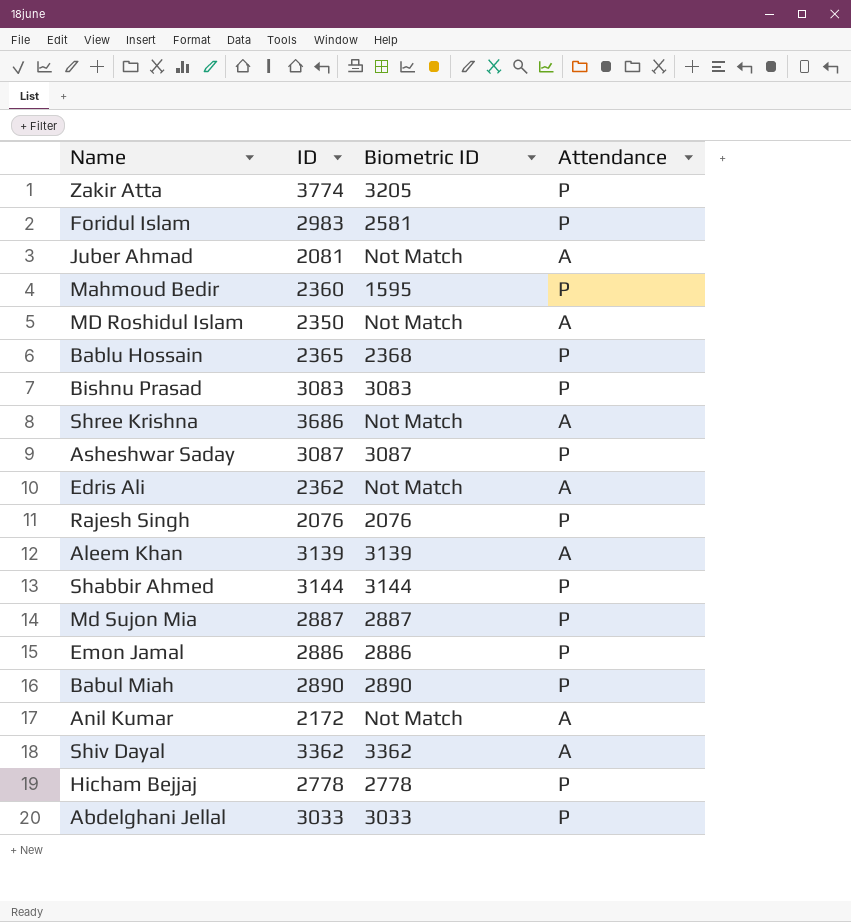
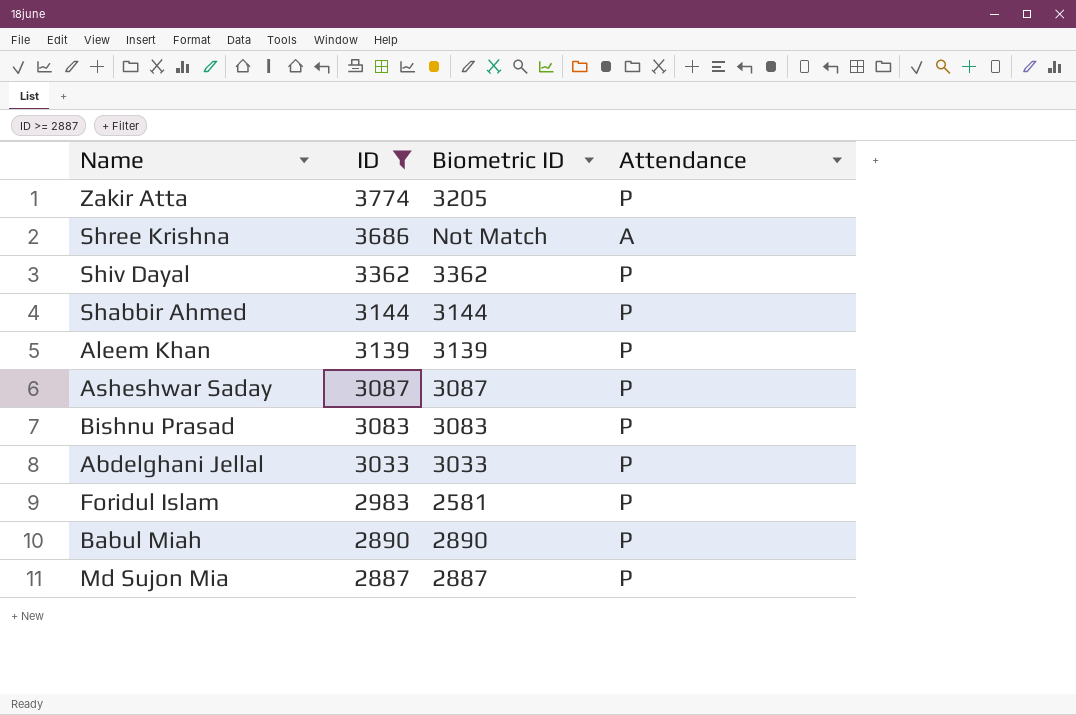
filter: none -> ID >= 2887
row order: none -> ID descending
Shiv Dayal | Attendance: A -> P
Aleem Khan | Attendance: A -> P

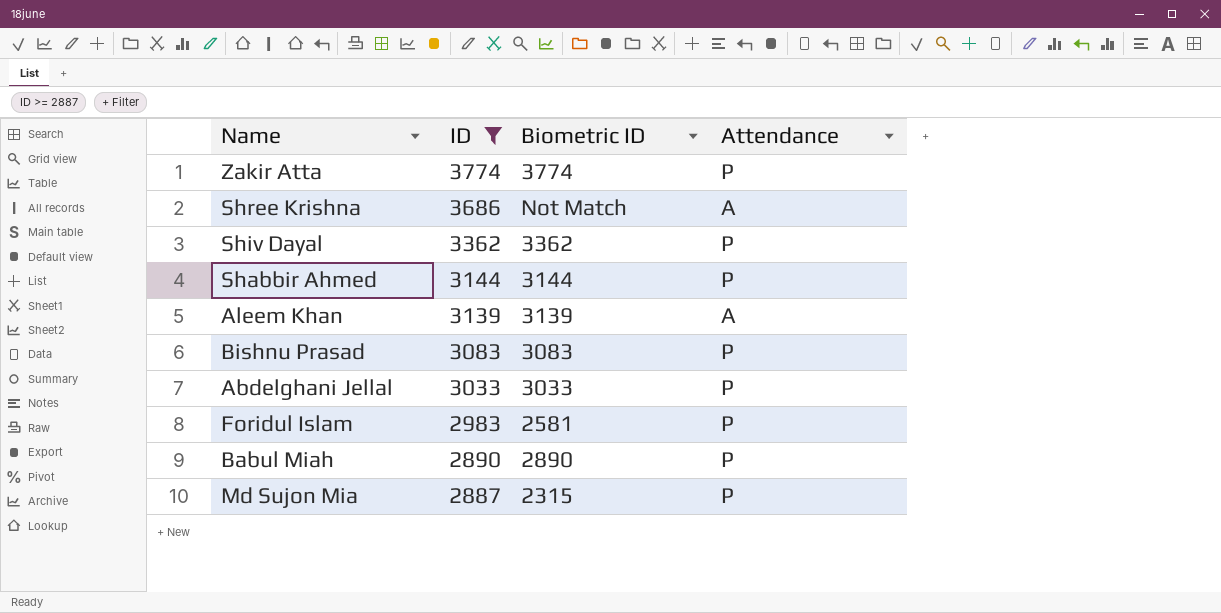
row Asheshwar Saday: 3087 | 3087 | P -> none
Zakir Atta | Biometric ID: 3205 -> 3774
Aleem Khan | Attendance: P -> A
Md Sujon Mia | Biometric ID: 2887 -> 2315

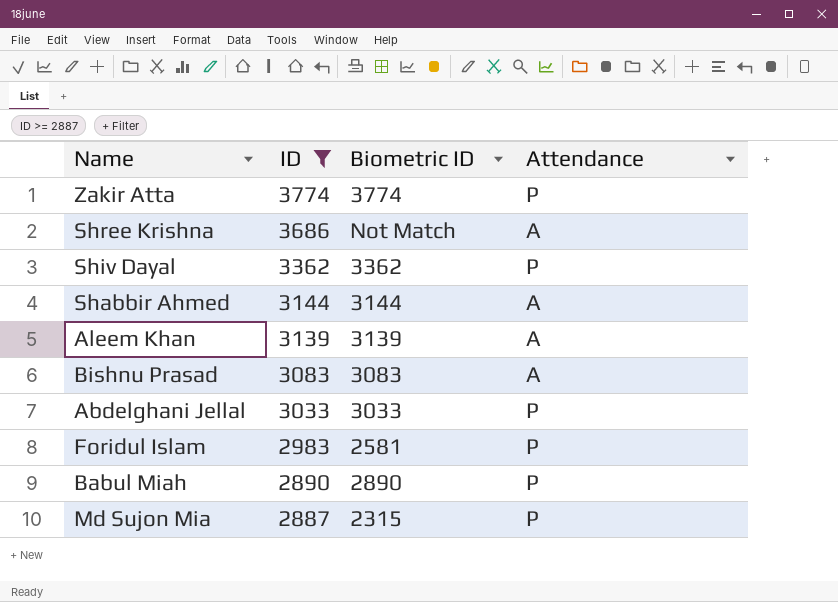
Shabbir Ahmed | Attendance: P -> A
Bishnu Prasad | Attendance: P -> A

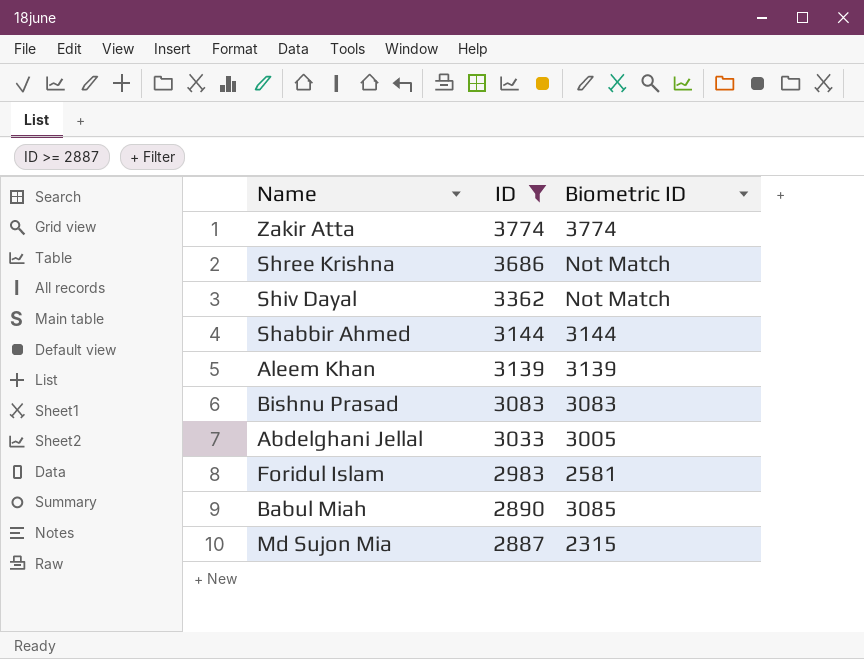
column Attendance | position: 4 -> none
Shiv Dayal | Biometric ID: 3362 -> Not Match
Abdelghani Jellal | Biometric ID: 3033 -> 3005
Babul Miah | Biometric ID: 2890 -> 3085

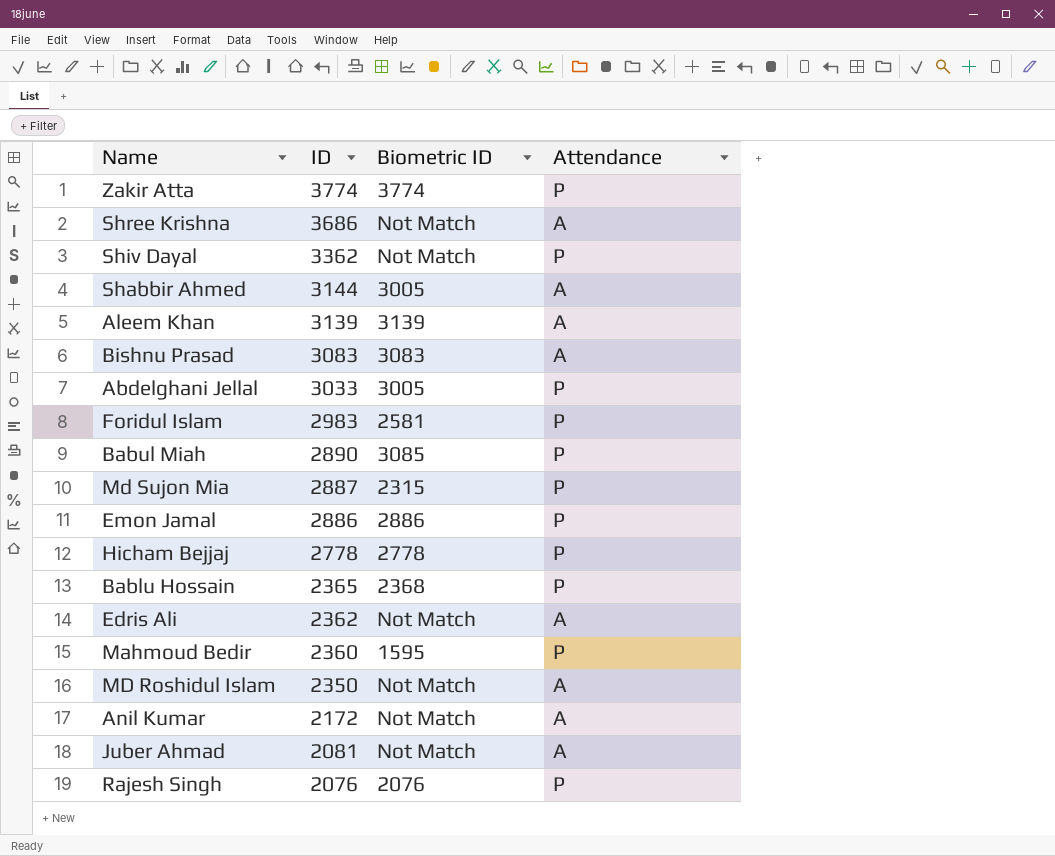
filter: ID >= 2887 -> none
column Attendance | position: none -> 4
Shabbir Ahmed | Biometric ID: 3144 -> 3005

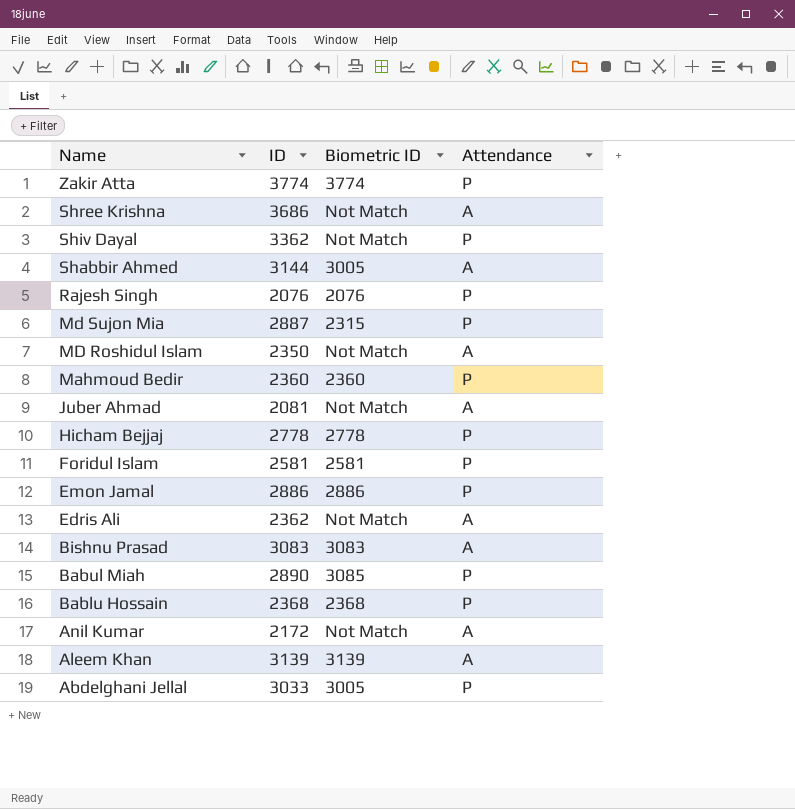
row order: ID descending -> Name descending
Mahmoud Bedir | Biometric ID: 1595 -> 2360
Foridul Islam | ID: 2983 -> 2581
Bablu Hossain | ID: 2365 -> 2368

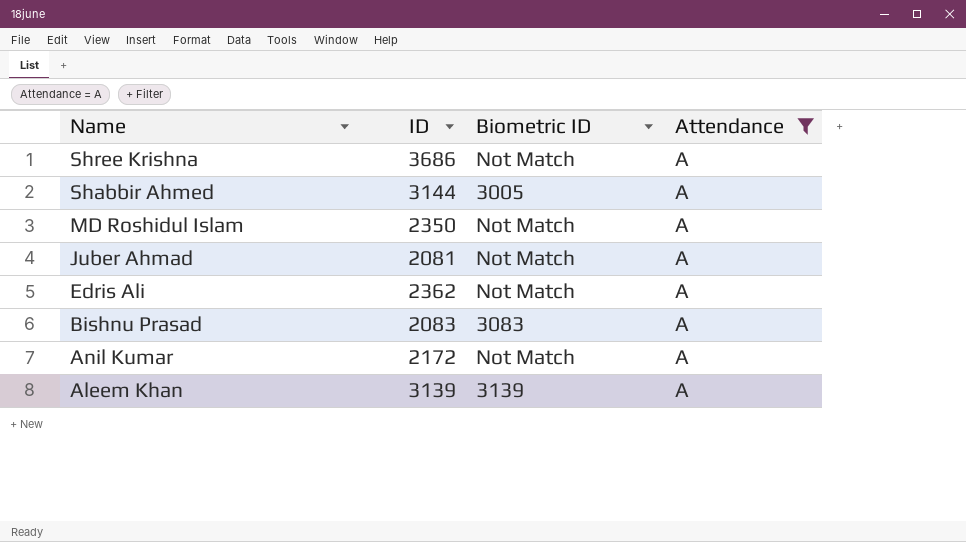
filter: none -> Attendance = A
Bishnu Prasad | ID: 3083 -> 2083

